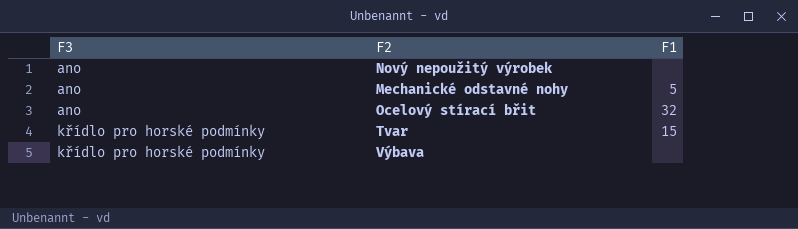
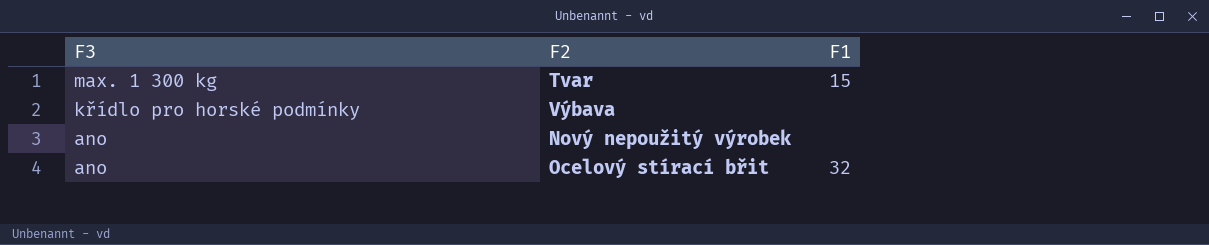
row order: F3 ascending -> F3 descending
row Mechanické odstavné nohy: ano | 5 -> none
Tvar | F3: křídlo pro horské podmínky -> max. 1 300 kg

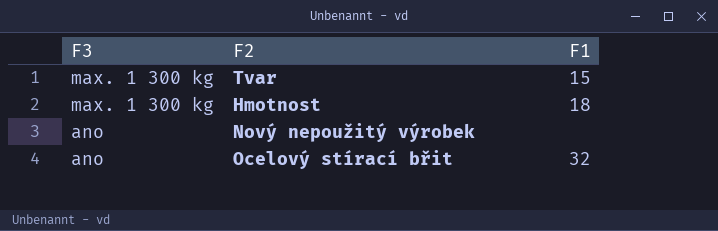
row Výbava: křídlo pro horské podmínky | none -> none
row Hmotnost: none -> max. 1 300 kg | 18

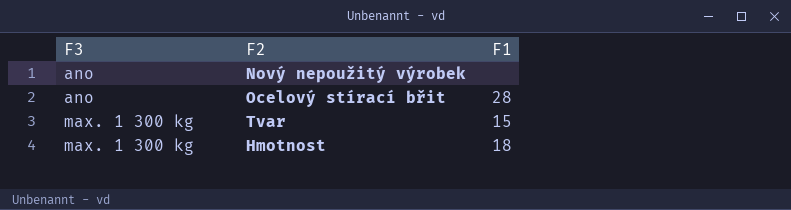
row order: F3 descending -> F3 ascending
Ocelový stírací břit | F1: 32 -> 28

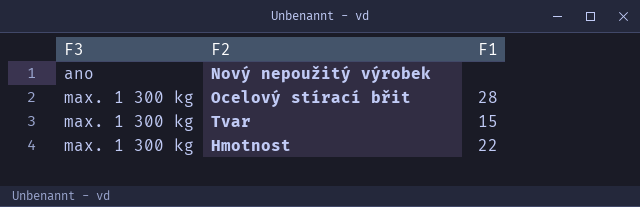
Ocelový stírací břit | F3: ano -> max. 1 300 kg
Hmotnost | F1: 18 -> 22

